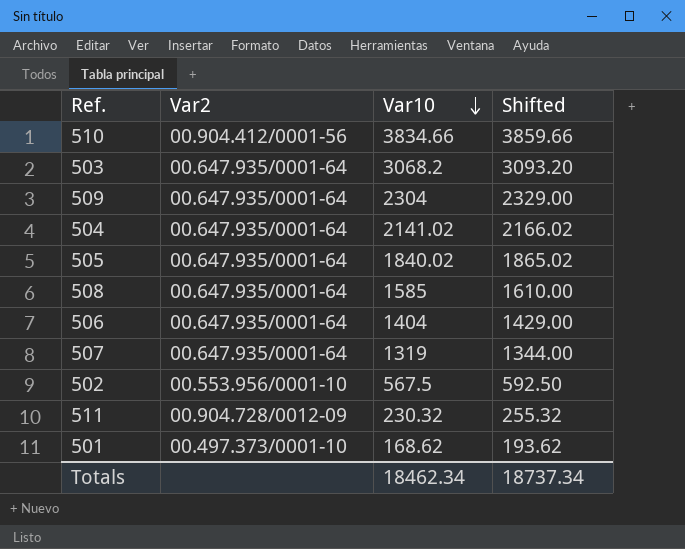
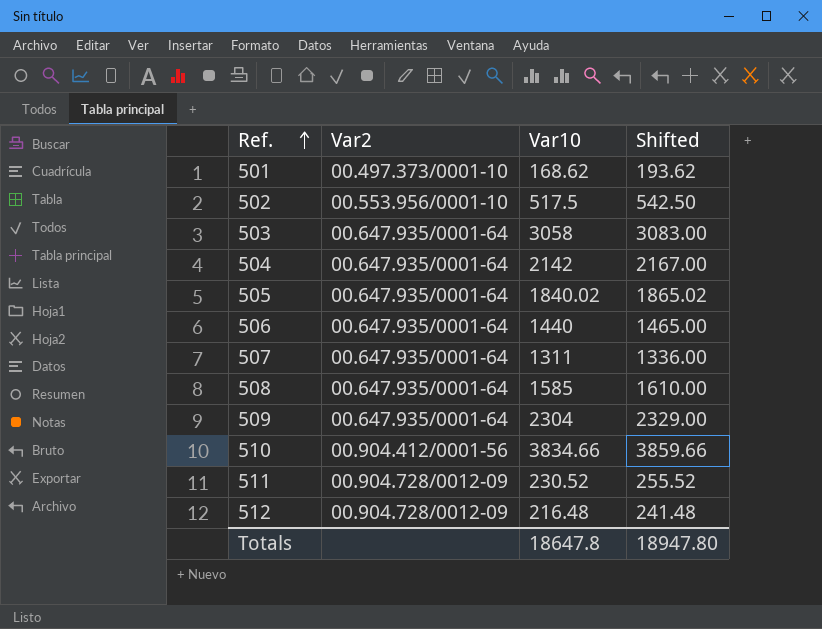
row order: Var10 descending -> Ref. ascending
502 | Var10: 567.5 -> 517.5
502 | Shifted: 592.50 -> 542.50
503 | Var10: 3068.2 -> 3058
503 | Shifted: 3093.20 -> 3083.00
504 | Var10: 2141.02 -> 2142
504 | Shifted: 2166.02 -> 2167.00
506 | Var10: 1404 -> 1440
506 | Shifted: 1429.00 -> 1465.00
507 | Var10: 1319 -> 1311
507 | Shifted: 1344.00 -> 1336.00
511 | Var10: 230.32 -> 230.52
511 | Shifted: 255.32 -> 255.52
row 512: none -> 00.904.728/0012-09 | 216.48 | 241.48
Totals | Var10: 18462.34 -> 18647.8
Totals | Shifted: 18737.34 -> 18947.80

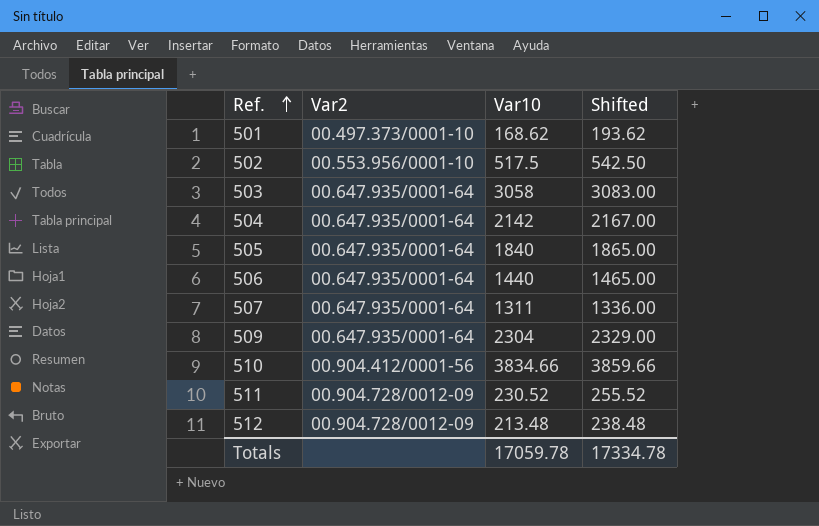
row 508: 00.647.935/0001-64 | 1585 | 1610.00 -> none
505 | Var10: 1840.02 -> 1840
505 | Shifted: 1865.02 -> 1865.00
512 | Var10: 216.48 -> 213.48
512 | Shifted: 241.48 -> 238.48
Totals | Var10: 18647.8 -> 17059.78
Totals | Shifted: 18947.80 -> 17334.78

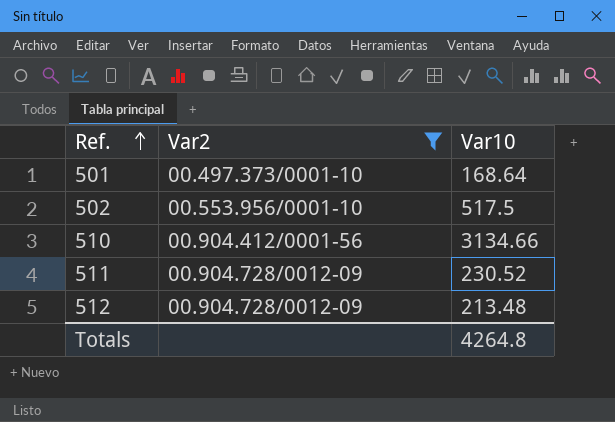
filter: none -> Var2 != 00.647.935/0001-64
column Shifted | formula: [Var10] + 25 -> none
501 | Var10: 168.62 -> 168.64
510 | Var10: 3834.66 -> 3134.66
Totals | Var10: 17059.78 -> 4264.8

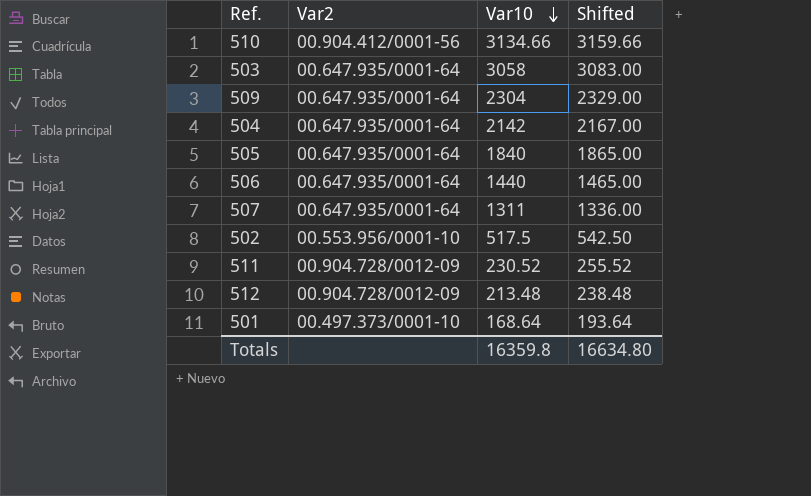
filter: Var2 != 00.647.935/0001-64 -> none
row order: Ref. ascending -> Var10 descending
column Shifted | formula: none -> [Var10] + 25
Totals | Var10: 4264.8 -> 16359.8

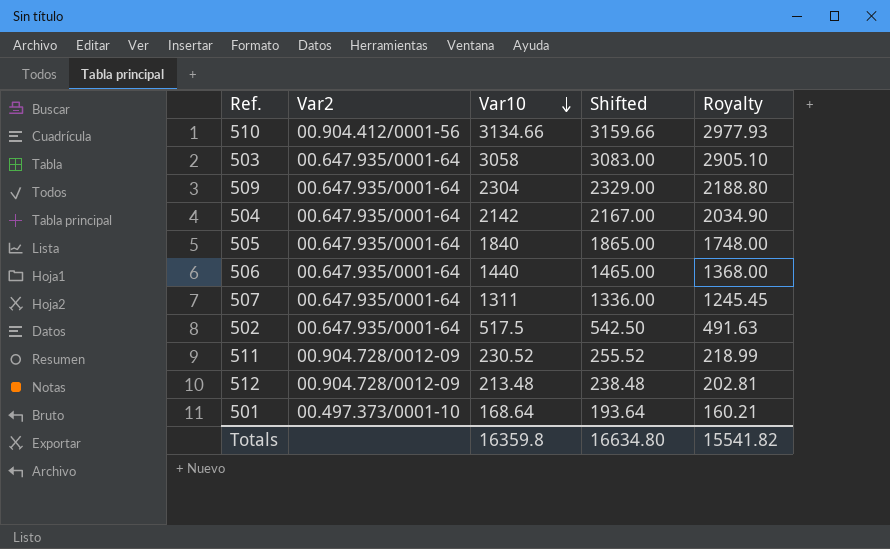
column Royalty | formula: none -> [Var10] * 0.95
502 | Var2: 00.553.956/0001-10 -> 00.647.935/0001-64

